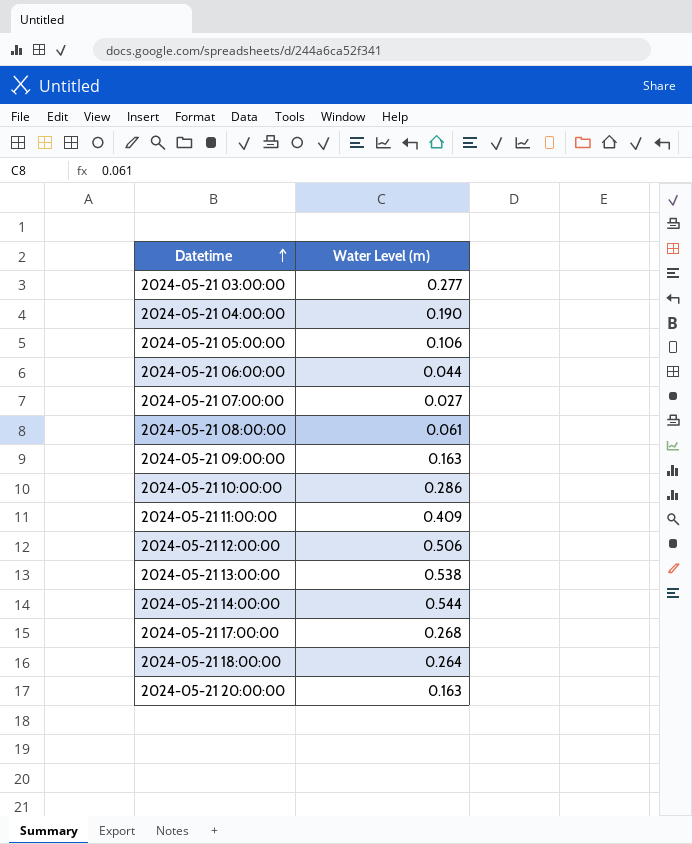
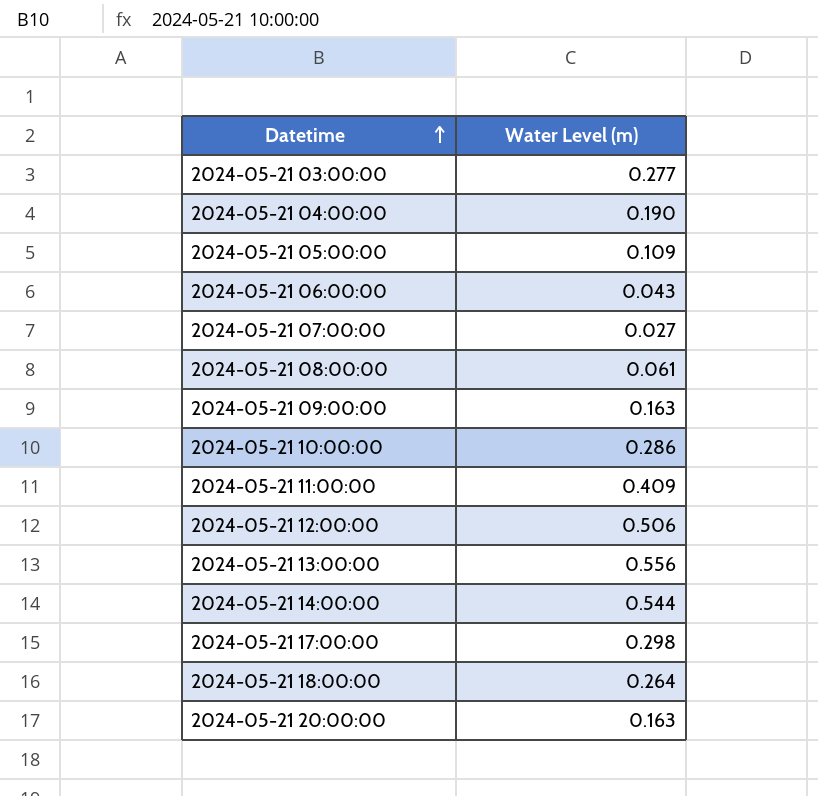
2024-05-21 05:00:00 | Water Level (m): 0.106 -> 0.109
2024-05-21 06:00:00 | Water Level (m): 0.044 -> 0.043
2024-05-21 13:00:00 | Water Level (m): 0.538 -> 0.556
2024-05-21 17:00:00 | Water Level (m): 0.268 -> 0.298

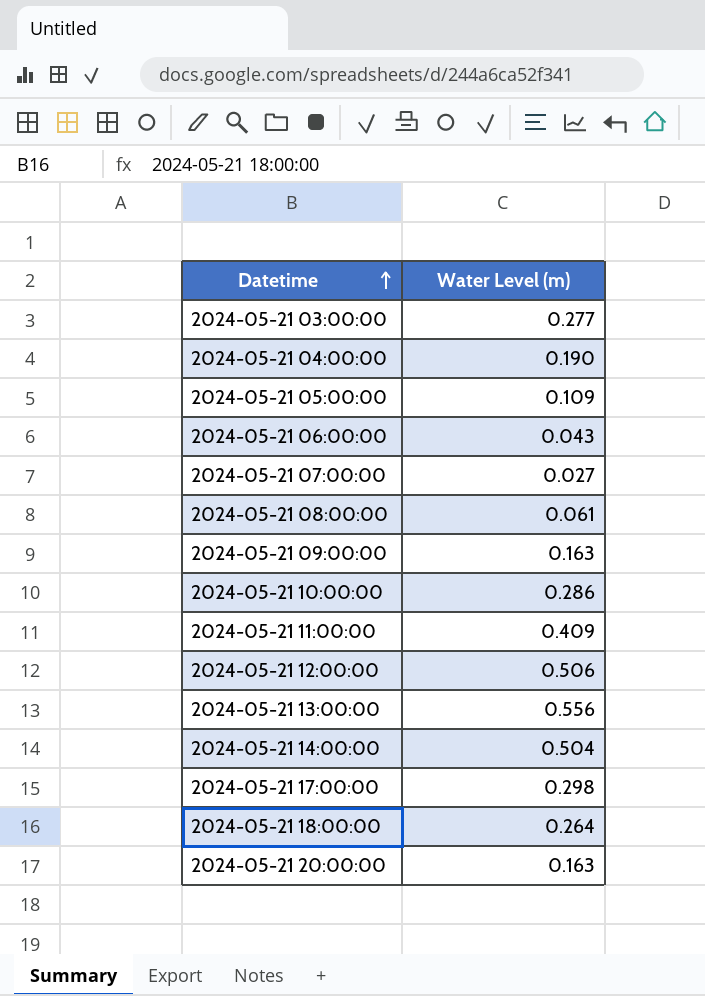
2024-05-21 14:00:00 | Water Level (m): 0.544 -> 0.504

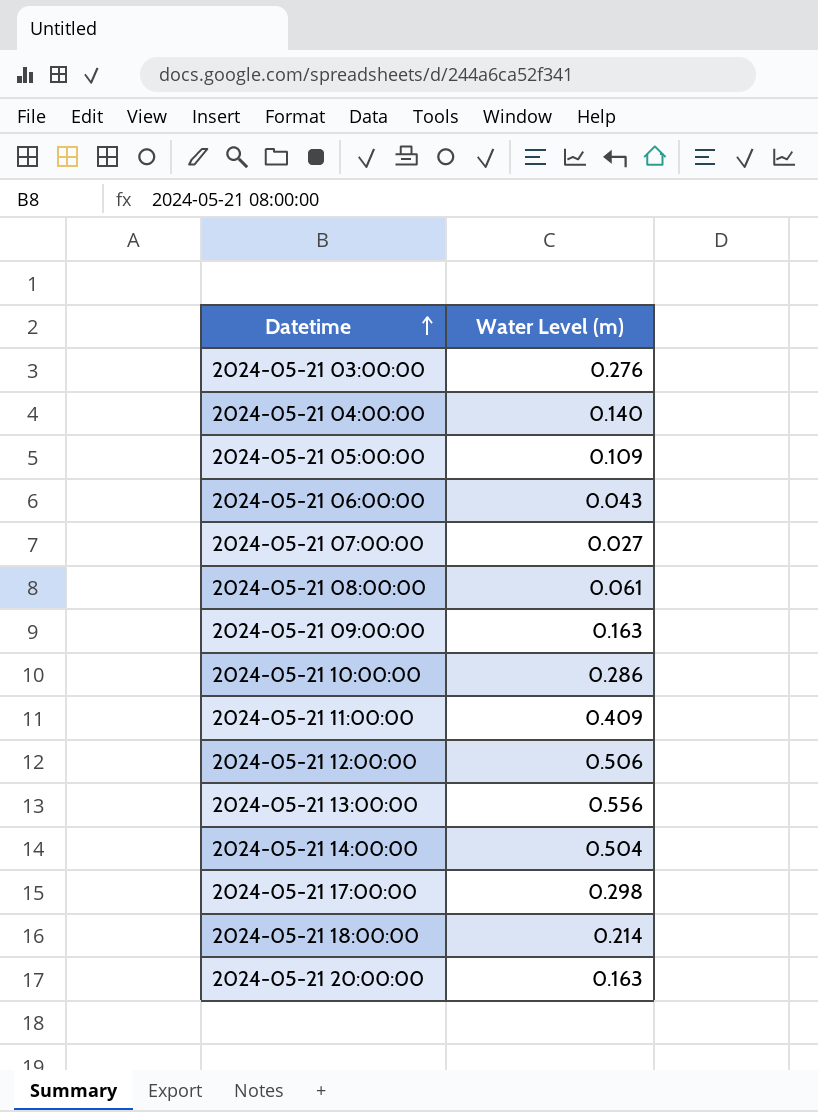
2024-05-21 03:00:00 | Water Level (m): 0.277 -> 0.276
2024-05-21 04:00:00 | Water Level (m): 0.190 -> 0.140
2024-05-21 18:00:00 | Water Level (m): 0.264 -> 0.214

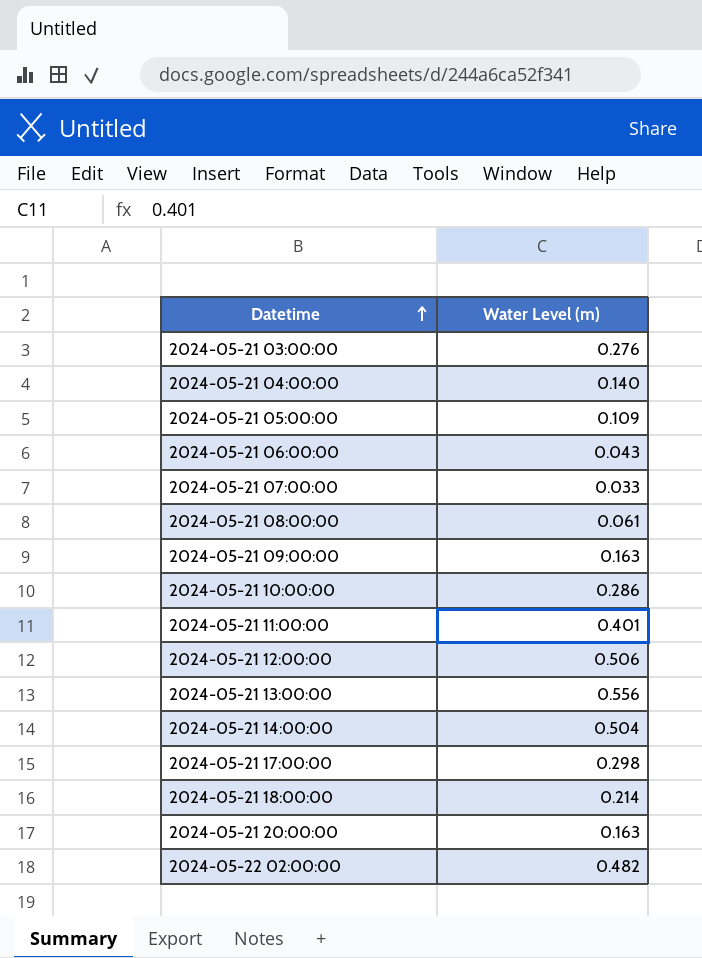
2024-05-21 07:00:00 | Water Level (m): 0.027 -> 0.033
2024-05-21 11:00:00 | Water Level (m): 0.409 -> 0.401
row 2024-05-22 02:00:00: none -> 0.482

